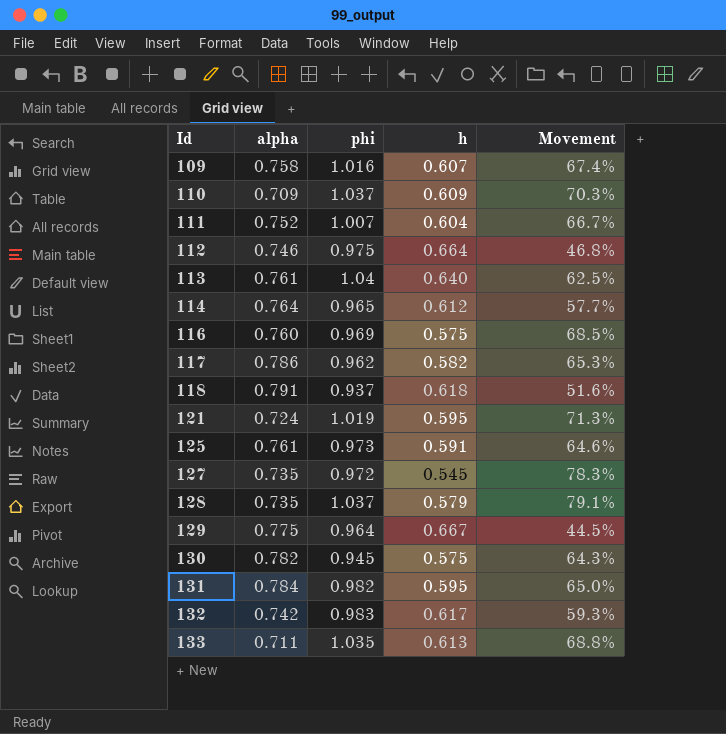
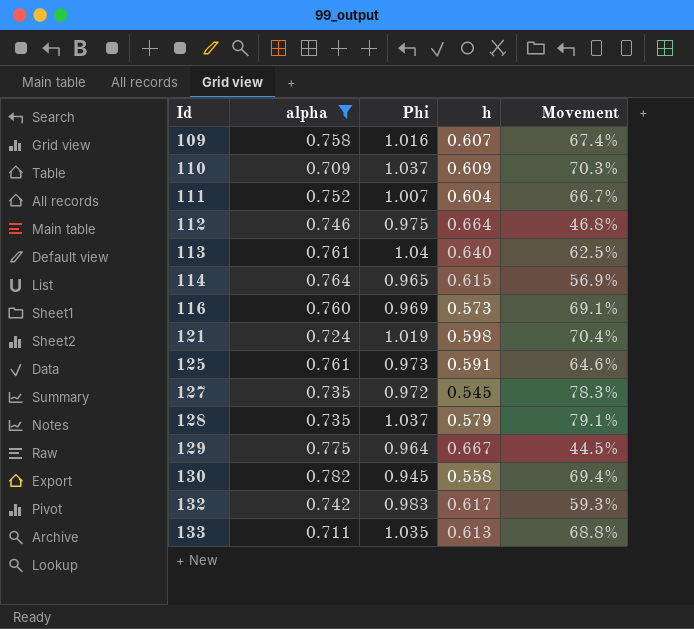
filter: none -> alpha <= 0.782
column name: phi -> Phi
114 | h: 0.612 -> 0.615
114 | Movement: 57.7% -> 56.9%
116 | h: 0.575 -> 0.573
116 | Movement: 68.5% -> 69.1%
121 | h: 0.595 -> 0.598
121 | Movement: 71.3% -> 70.4%
130 | h: 0.575 -> 0.558
130 | Movement: 64.3% -> 69.4%

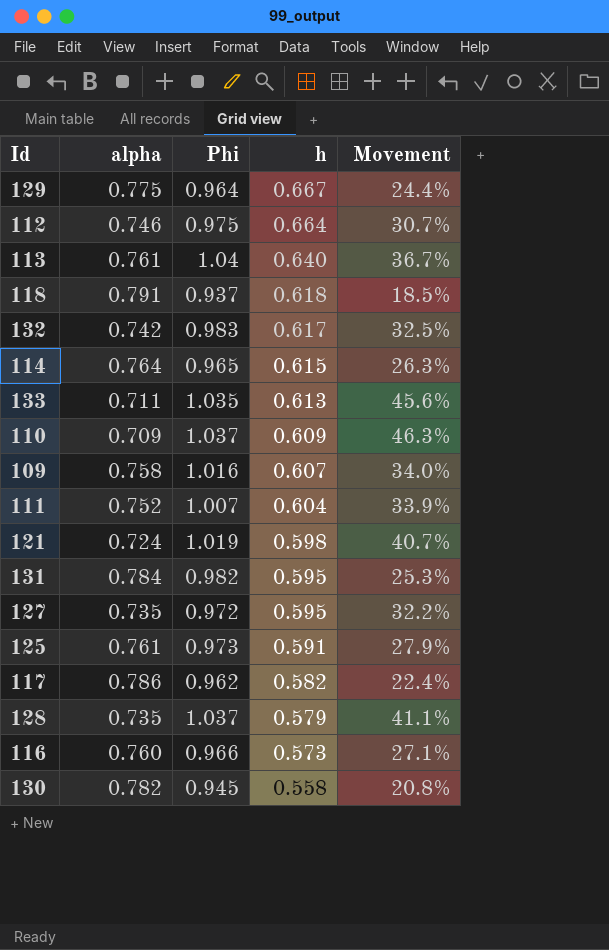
filter: alpha <= 0.782 -> none
row order: Id ascending -> h descending
column Movement | formula: ([Phi] - [h]) / [h] -> ([Phi] - [alpha]) / [alpha]
127 | h: 0.545 -> 0.595
116 | Phi: 0.969 -> 0.966

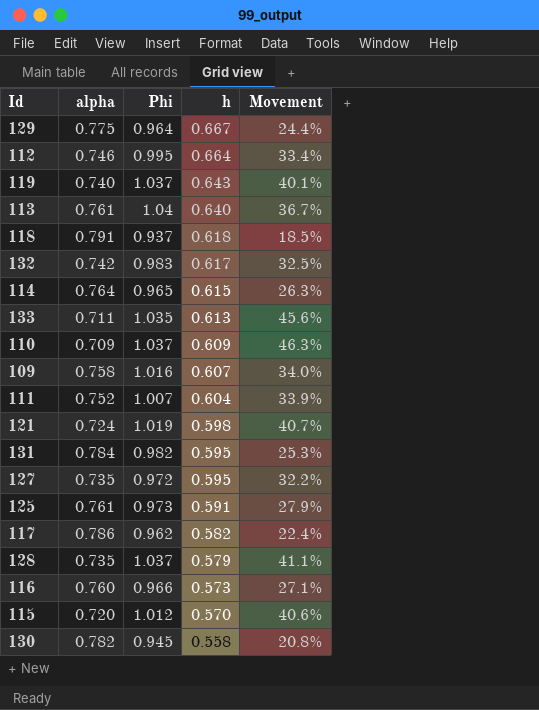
112 | Phi: 0.975 -> 0.995
112 | Movement: 30.7% -> 33.4%
row 119: none -> 0.740 | 1.037 | 0.643 | 40.1%
row 115: none -> 0.720 | 1.012 | 0.570 | 40.6%

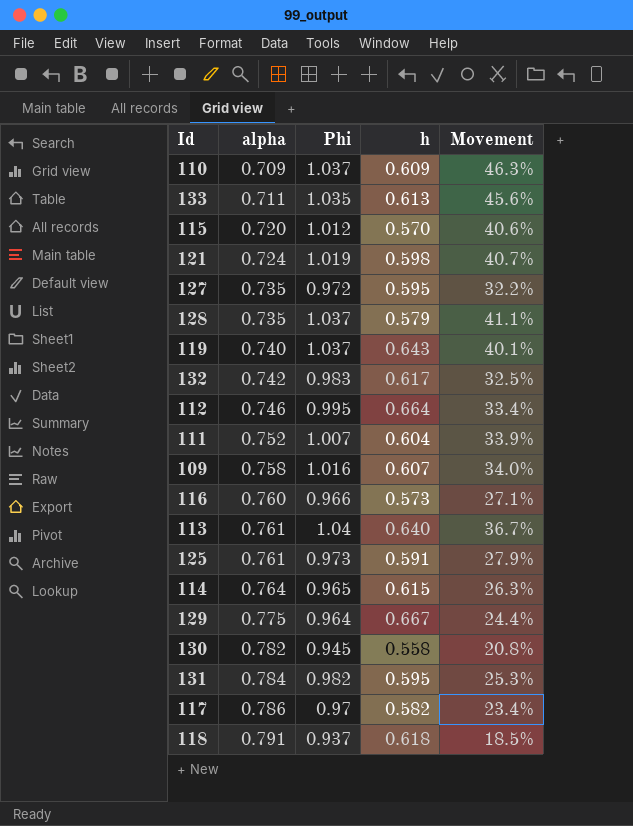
row order: h descending -> alpha ascending
117 | Phi: 0.962 -> 0.97
117 | Movement: 22.4% -> 23.4%

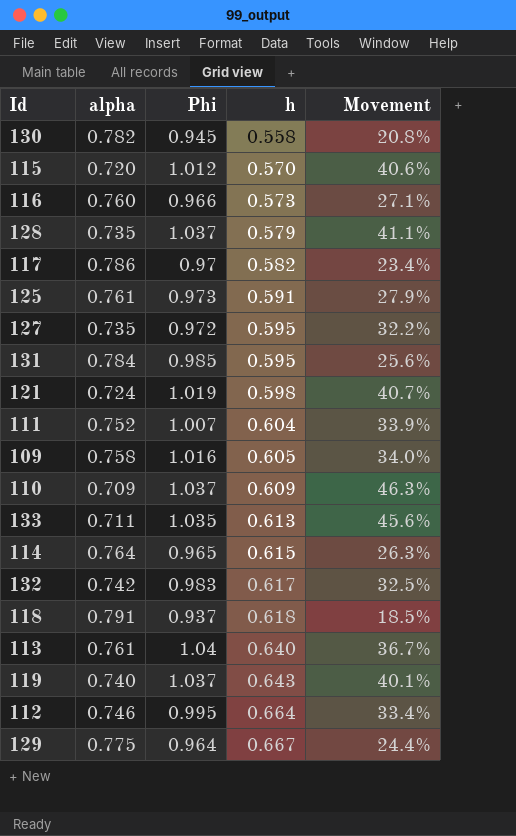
row order: alpha ascending -> h ascending
131 | Phi: 0.982 -> 0.985
131 | Movement: 25.3% -> 25.6%
109 | h: 0.607 -> 0.605

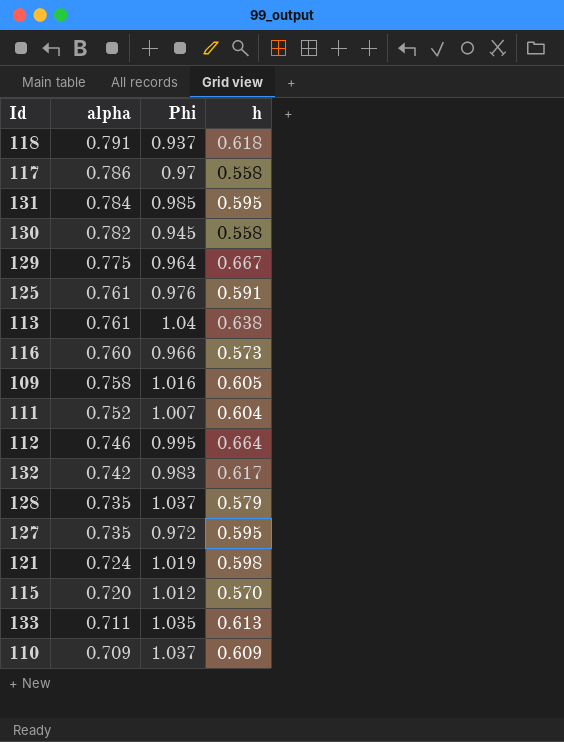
row order: h ascending -> alpha descending
column Movement | formula: ([Phi] - [alpha]) / [alpha] -> none
row 114: 0.764 | 0.965 | 0.615 | 26.3% -> none
row 119: 0.740 | 1.037 | 0.643 | 40.1% -> none
117 | h: 0.582 -> 0.558
125 | Phi: 0.973 -> 0.976
113 | h: 0.640 -> 0.638

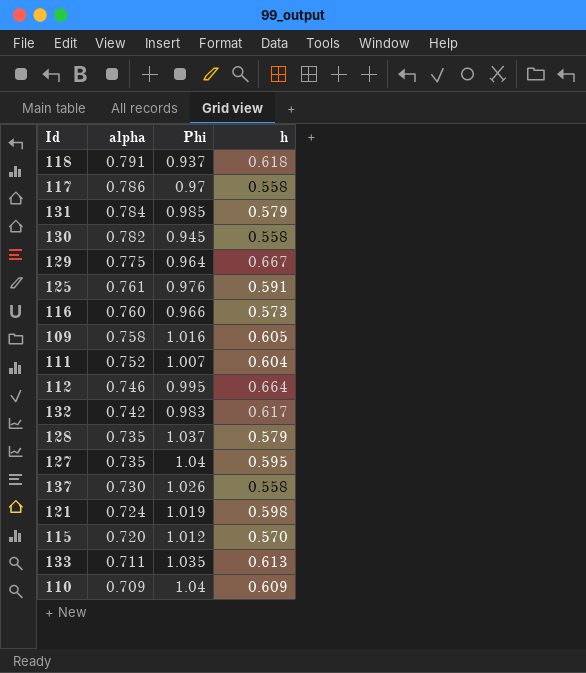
row 113: 0.761 | 1.04 | 0.638 -> none
131 | h: 0.595 -> 0.579
127 | Phi: 0.972 -> 1.04
row 137: none -> 0.730 | 1.026 | 0.558
110 | Phi: 1.037 -> 1.04

